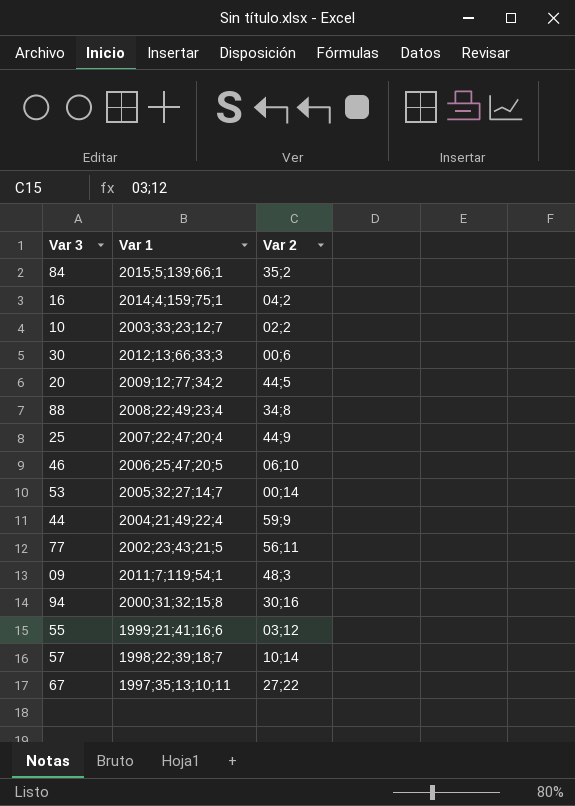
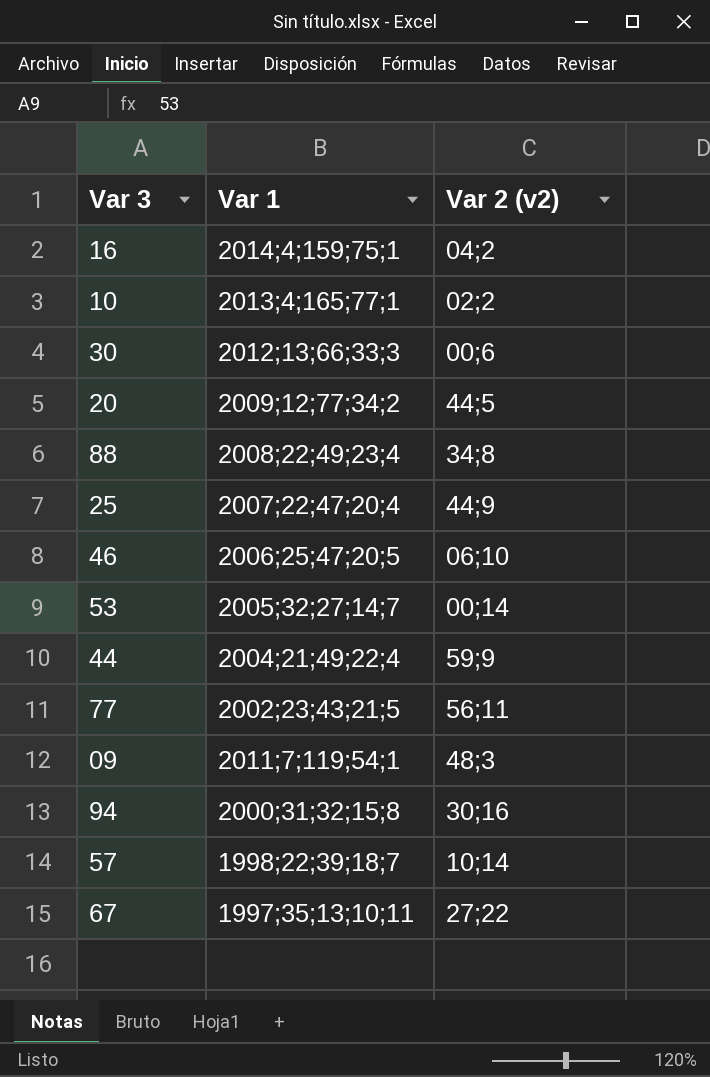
column name: Var 2 -> Var 2 (v2)
row 84: 2015;5;139;66;1 | 35;2 -> none
row 55: 1999;21;41;16;6 | 03;12 -> none
10 | Var 1: 2003;33;23;12;7 -> 2013;4;165;77;1

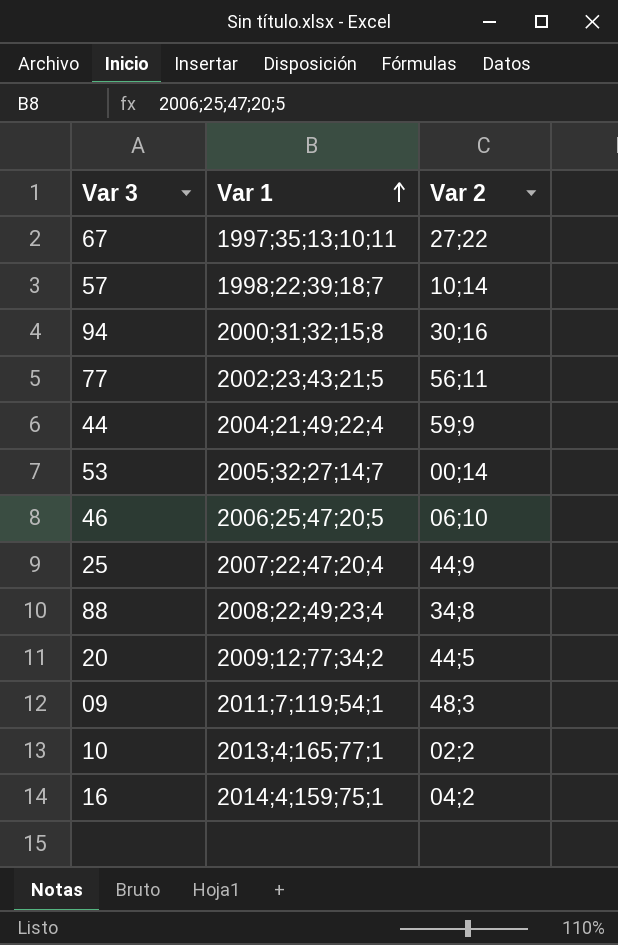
row order: none -> Var 1 ascending
column name: Var 2 (v2) -> Var 2
row 30: 2012;13;66;33;3 | 00;6 -> none

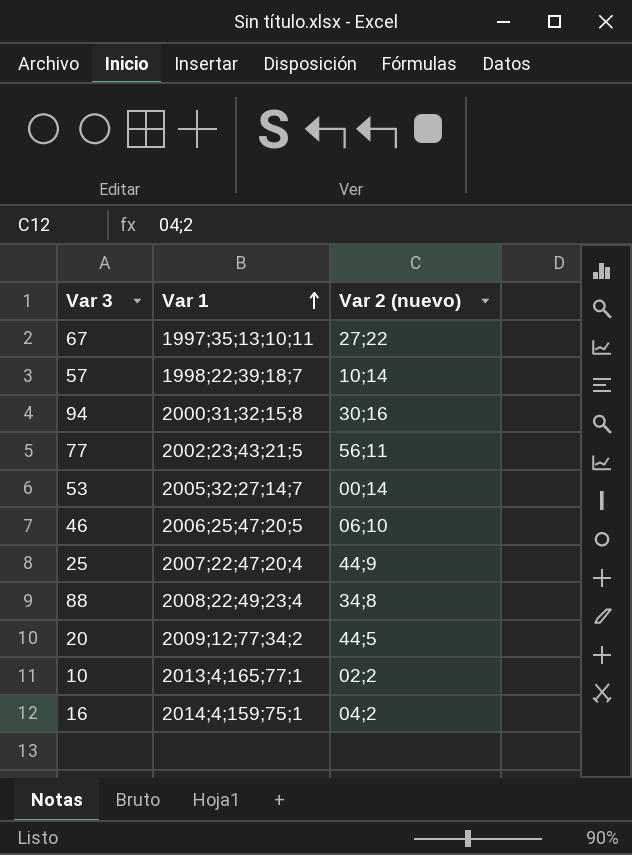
column name: Var 2 -> Var 2 (nuevo)
row 44: 2004;21;49;22;4 | 59;9 -> none
row 09: 2011;7;119;54;1 | 48;3 -> none

